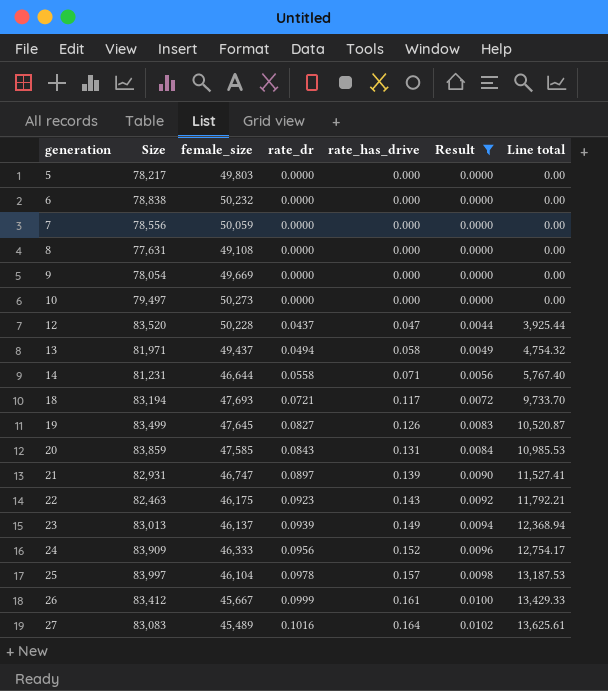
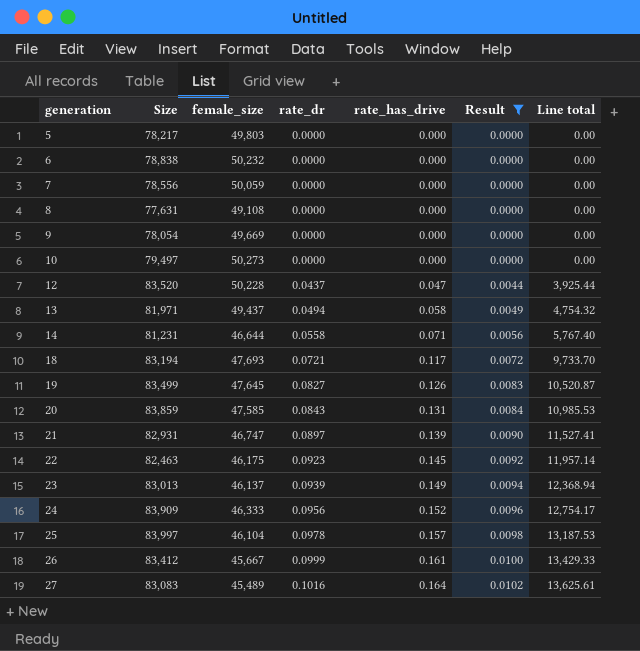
22 | rate_has_drive: 0.143 -> 0.145
22 | Line total: 11,792.21 -> 11,957.14

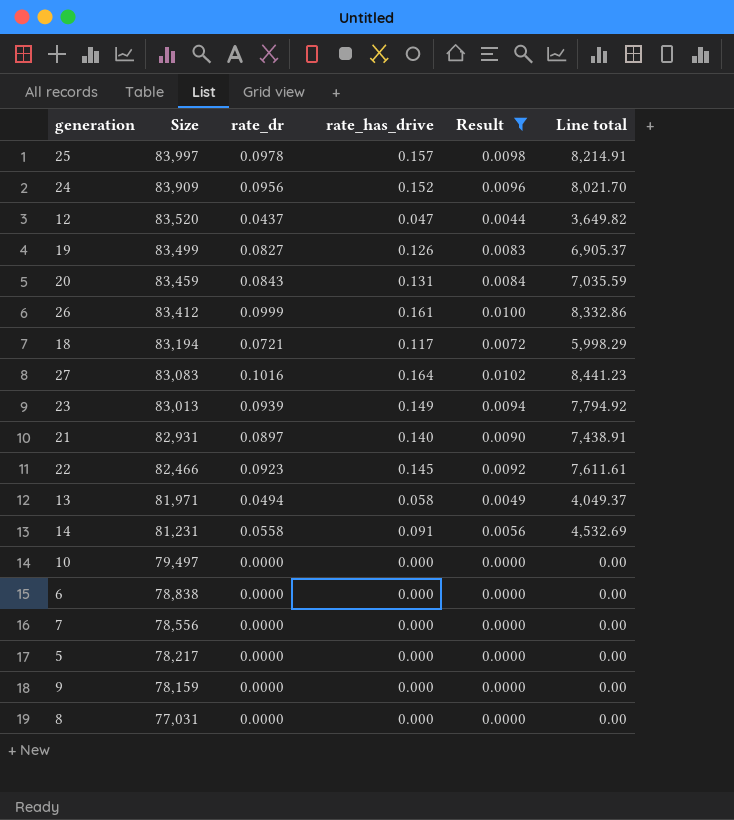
row order: generation ascending -> Size descending
column female_size | position: 3 -> none
column Line total | formula: [Size] * [rate_has_drive] -> [Size] * [rate_dr]
20 | Size: 83,859 -> 83,459
21 | rate_has_drive: 0.139 -> 0.140
22 | Size: 82,463 -> 82,466
14 | rate_has_drive: 0.071 -> 0.091
9 | Size: 78,054 -> 78,159
8 | Size: 77,631 -> 77,031

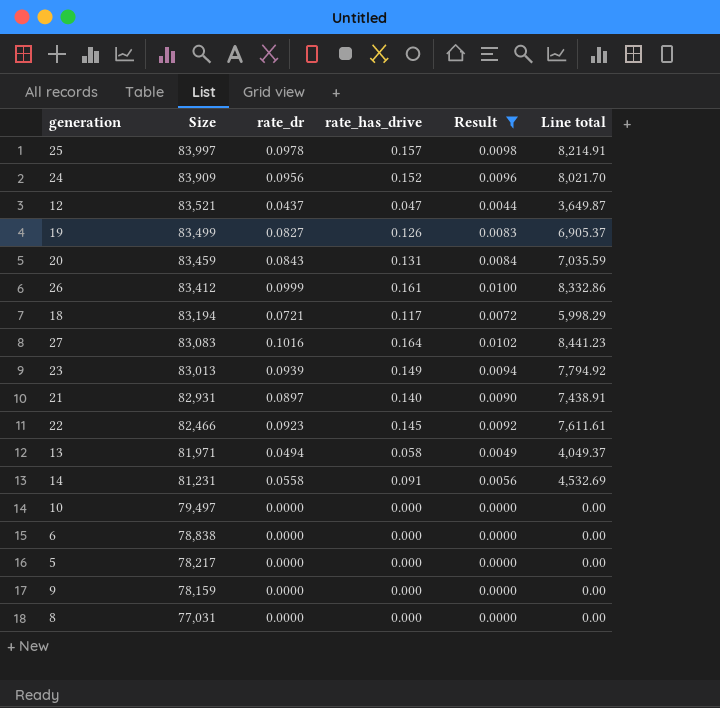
row 7: 78,556 | 0.0000 | 0.000 | 0.0000 | 0.00 -> none
12 | Size: 83,520 -> 83,521
12 | Line total: 3,649.82 -> 3,649.87

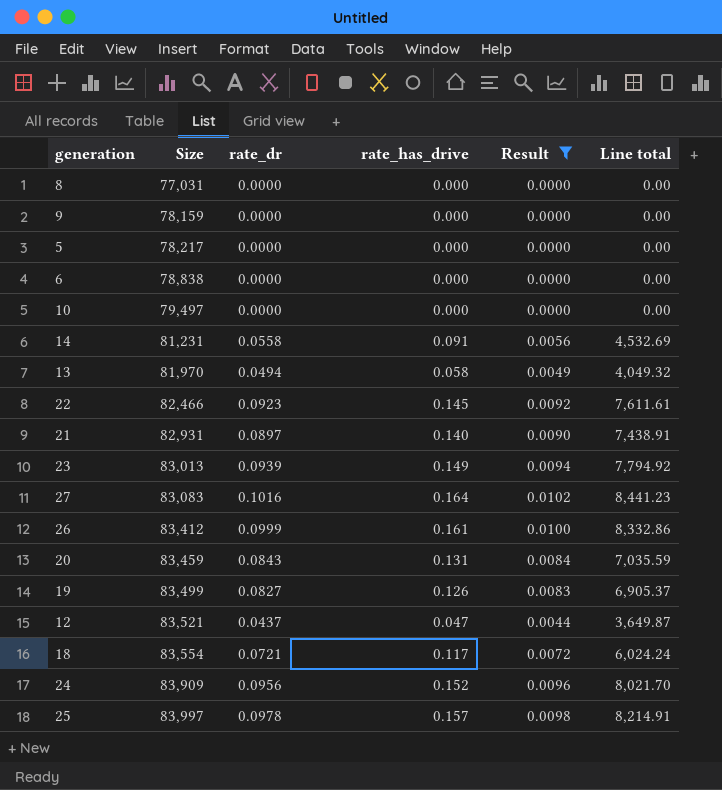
row order: Size descending -> Size ascending
13 | Size: 81,971 -> 81,970
13 | Line total: 4,049.37 -> 4,049.32
18 | Size: 83,194 -> 83,554
18 | Line total: 5,998.29 -> 6,024.24

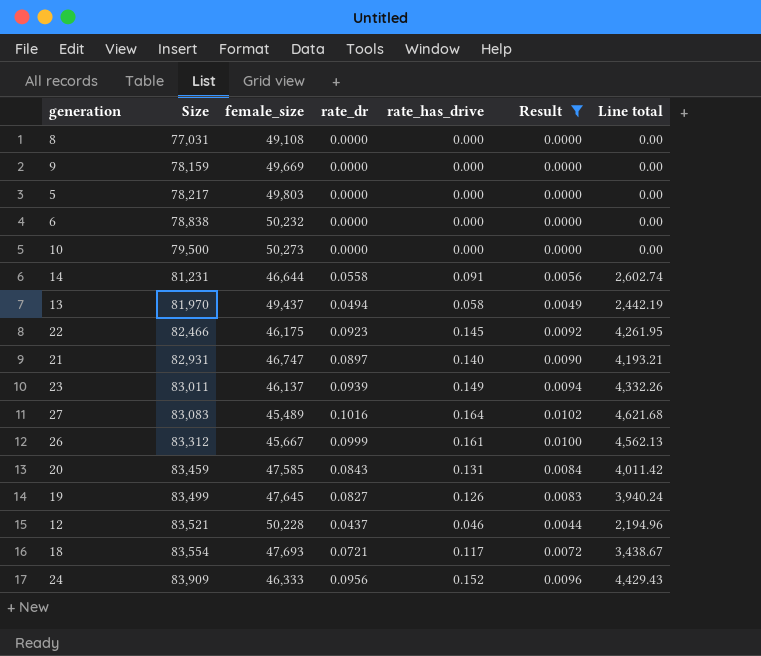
column female_size | position: none -> 3
column Line total | formula: [Size] * [rate_dr] -> [female_size] * [rate_dr]
row 25: 83,997 | 0.0978 | 0.157 | 0.0098 | 8,214.91 -> none
10 | Size: 79,497 -> 79,500
23 | Size: 83,013 -> 83,011
26 | Size: 83,412 -> 83,312
12 | rate_has_drive: 0.047 -> 0.046

